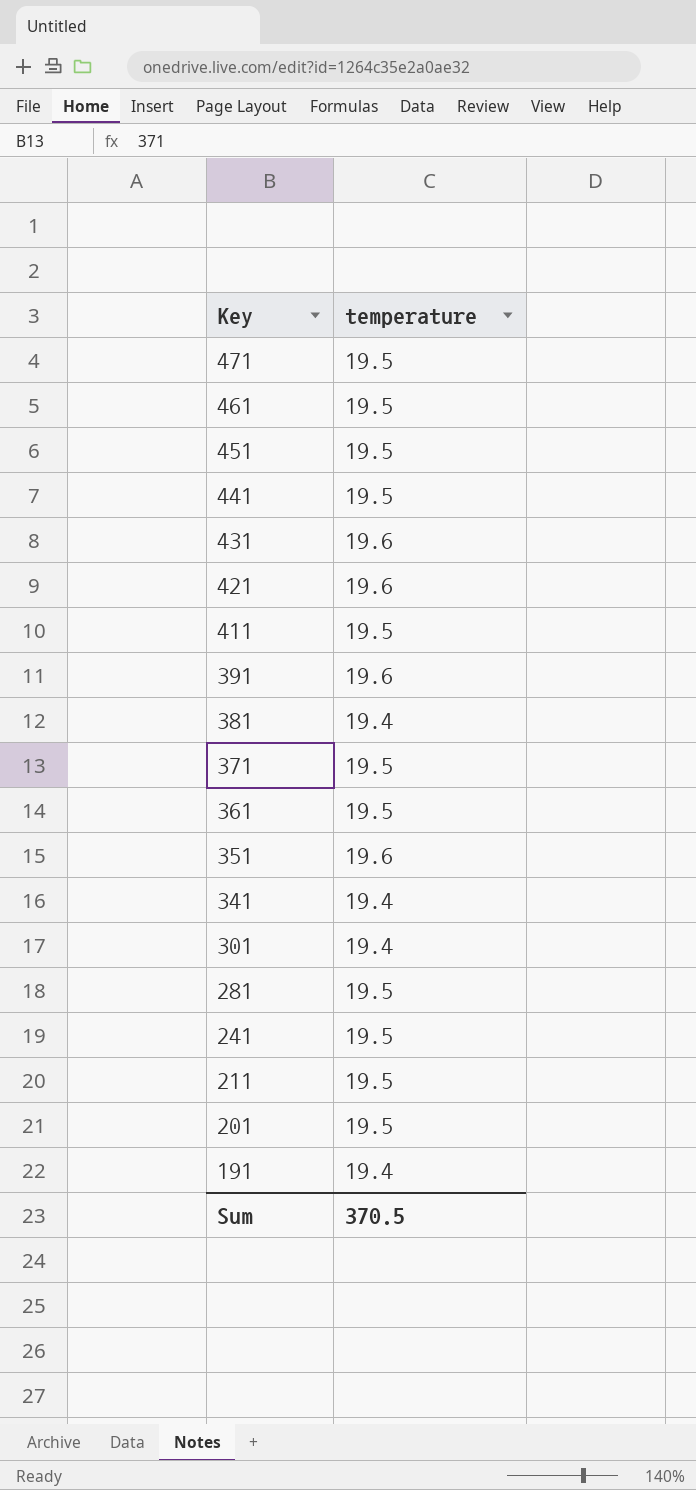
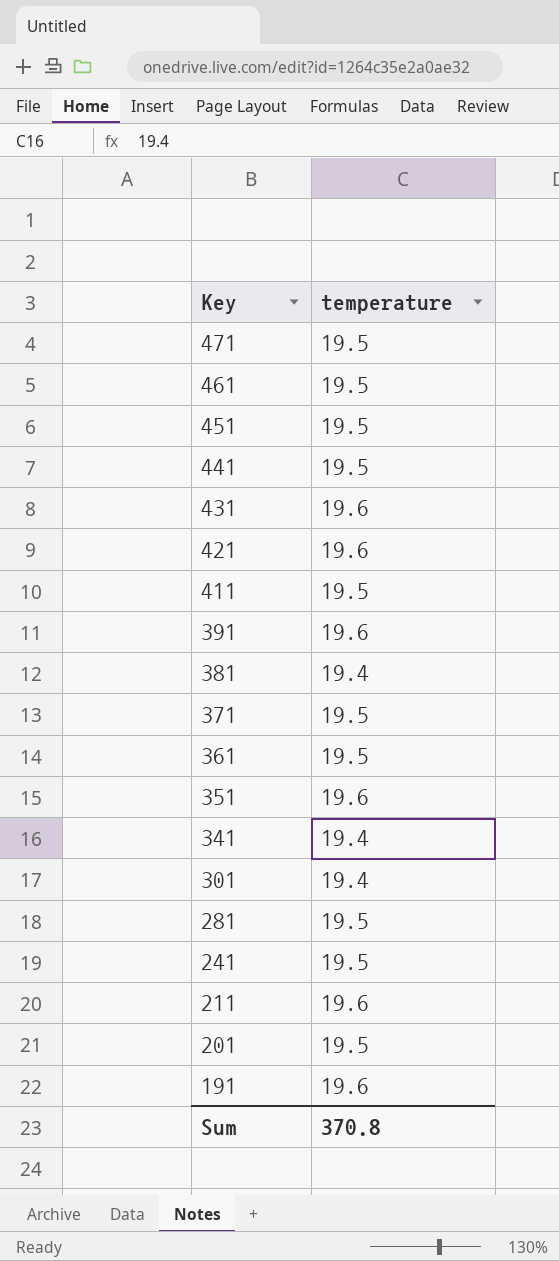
211 | temperature: 19.5 -> 19.6
191 | temperature: 19.4 -> 19.6
Sum | temperature: 370.5 -> 370.8

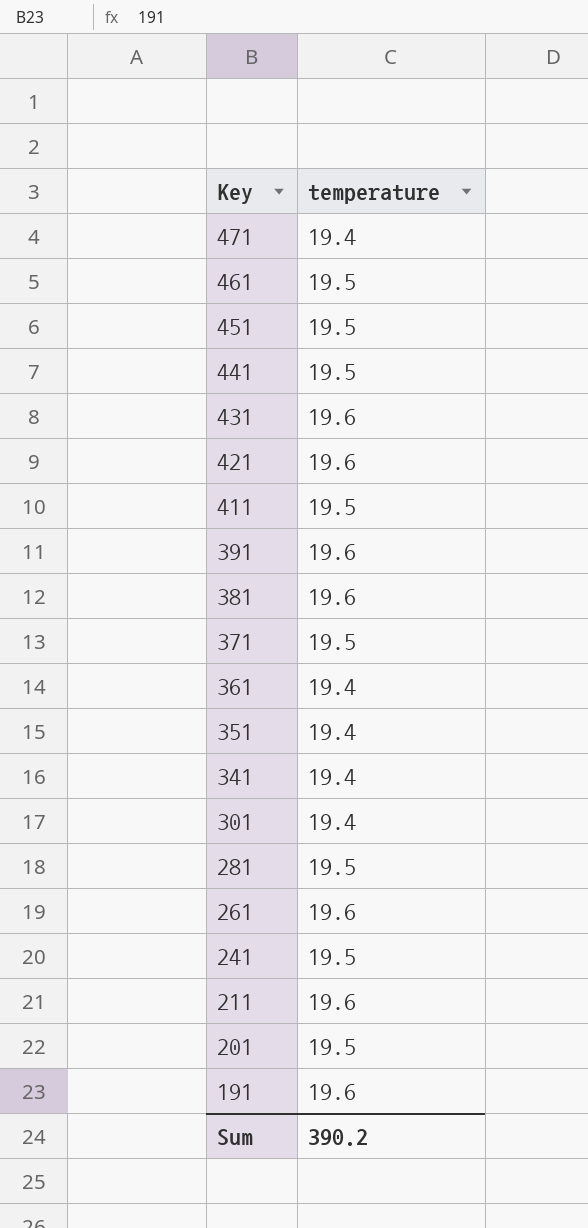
471 | temperature: 19.5 -> 19.4
381 | temperature: 19.4 -> 19.6
361 | temperature: 19.5 -> 19.4
351 | temperature: 19.6 -> 19.4
row 261: none -> 19.6
Sum | temperature: 370.8 -> 390.2

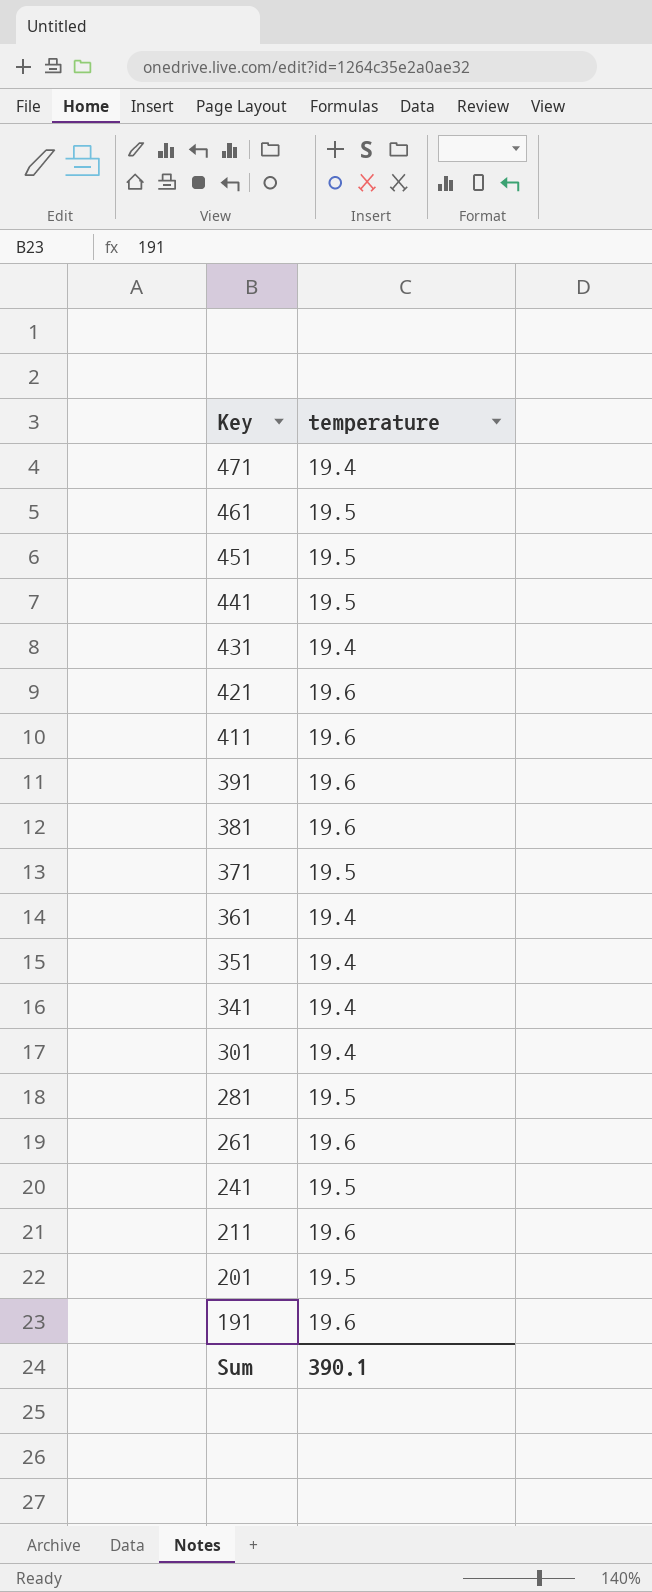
431 | temperature: 19.6 -> 19.4
411 | temperature: 19.5 -> 19.6
Sum | temperature: 390.2 -> 390.1

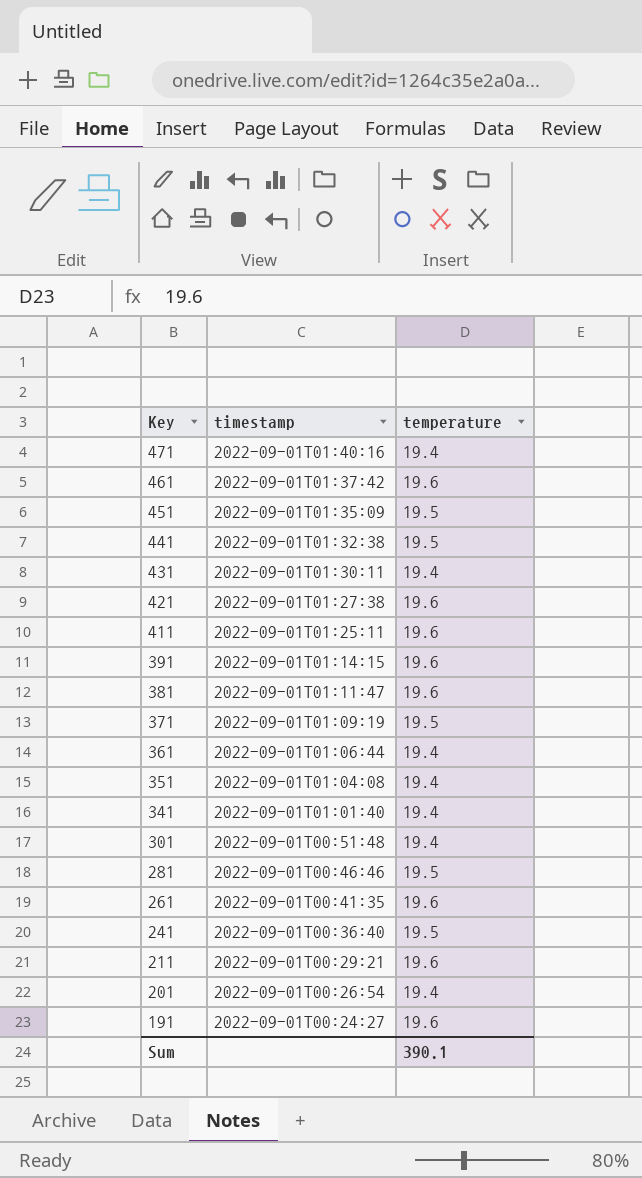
column timestamp | position: none -> 2
461 | temperature: 19.5 -> 19.6
201 | temperature: 19.5 -> 19.4

